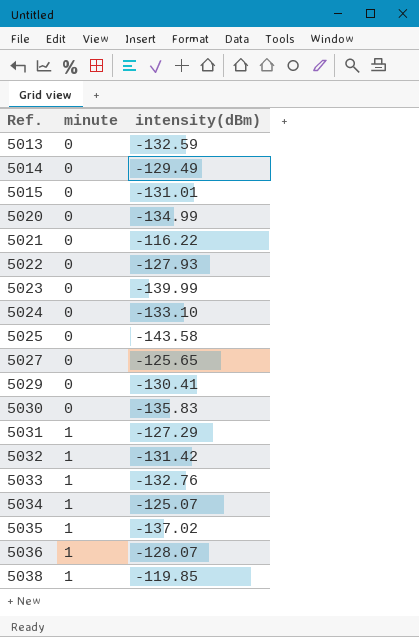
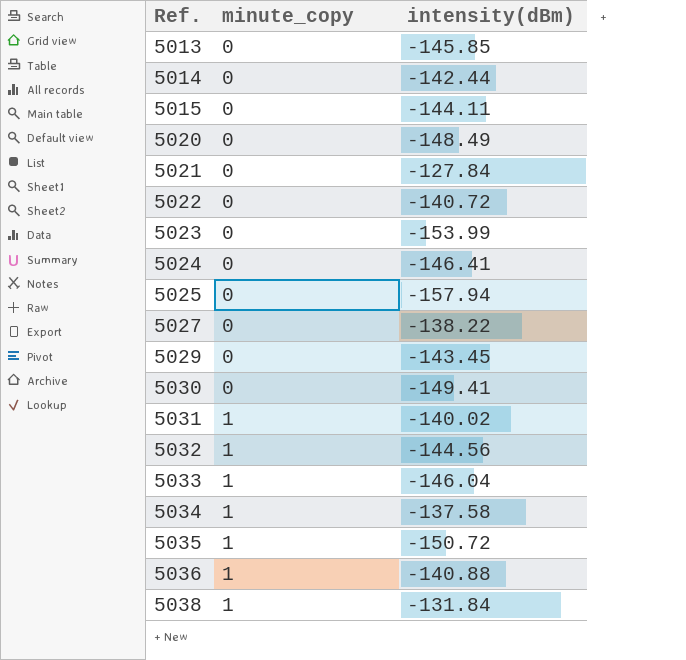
column name: minute -> minute_copy
5013 | intensity(dBm): -132.59 -> -145.85
5014 | intensity(dBm): -129.49 -> -142.44
5015 | intensity(dBm): -131.01 -> -144.11
5020 | intensity(dBm): -134.99 -> -148.49
5021 | intensity(dBm): -116.22 -> -127.84
5022 | intensity(dBm): -127.93 -> -140.72
5023 | intensity(dBm): -139.99 -> -153.99
5024 | intensity(dBm): -133.10 -> -146.41
5025 | intensity(dBm): -143.58 -> -157.94
5027 | intensity(dBm): -125.65 -> -138.22
5029 | intensity(dBm): -130.41 -> -143.45
5030 | intensity(dBm): -135.83 -> -149.41
5031 | intensity(dBm): -127.29 -> -140.02
5032 | intensity(dBm): -131.42 -> -144.56
5033 | intensity(dBm): -132.76 -> -146.04
5034 | intensity(dBm): -125.07 -> -137.58
5035 | intensity(dBm): -137.02 -> -150.72
5036 | intensity(dBm): -128.07 -> -140.88
5038 | intensity(dBm): -119.85 -> -131.84

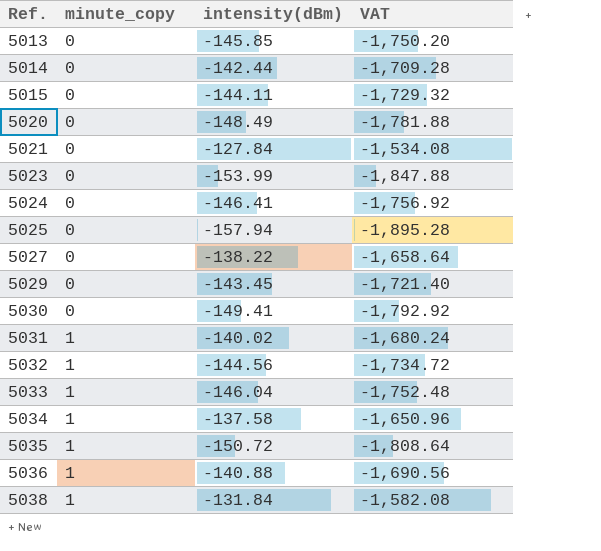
column VAT | formula: none -> [intensity(dBm)] * 12
row 5022: 0 | -140.72 -> none

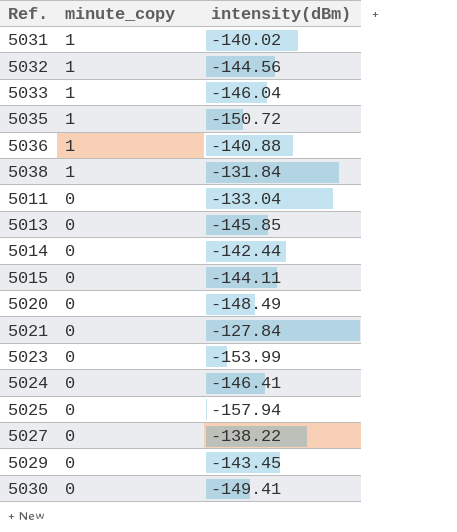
row order: Ref. ascending -> minute_copy descending
column VAT | formula: [intensity(dBm)] * 12 -> none
row 5034: 1 | -137.58 | -1,650.96 -> none
row 5011: none -> 0 | -133.04

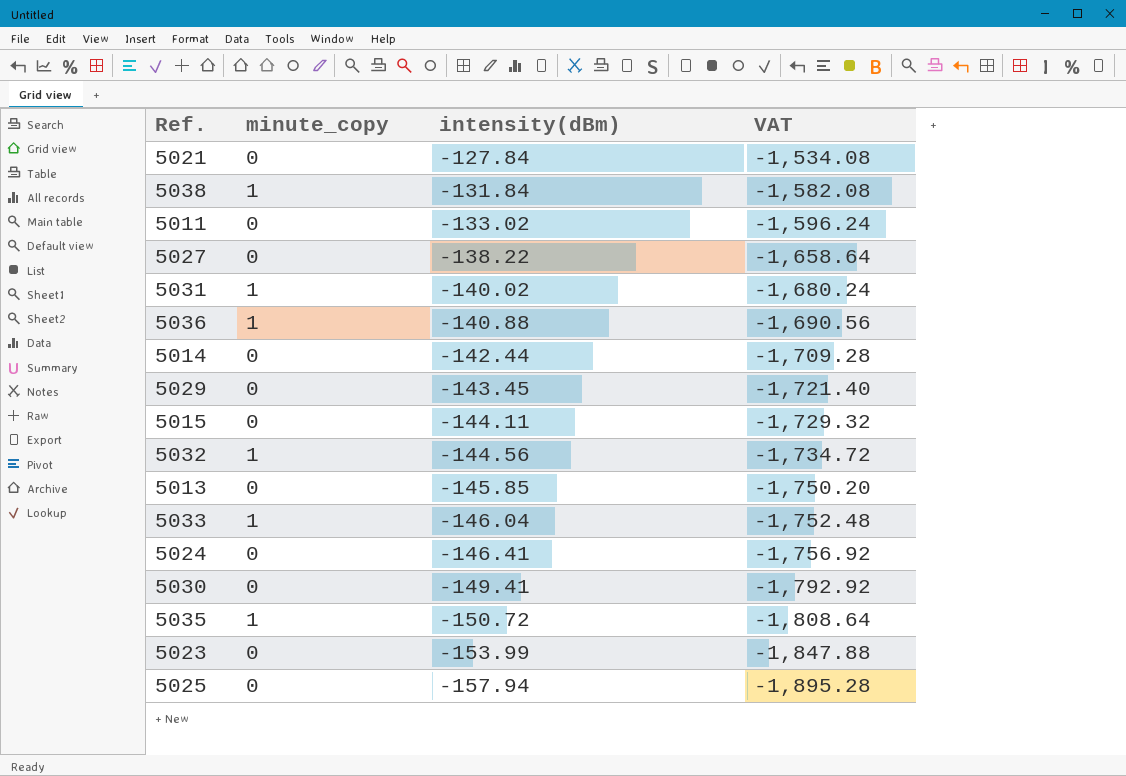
row order: minute_copy descending -> intensity(dBm) descending
column VAT | formula: none -> [intensity(dBm)] * 12
row 5020: 0 | -148.49 -> none
5011 | intensity(dBm): -133.04 -> -133.02

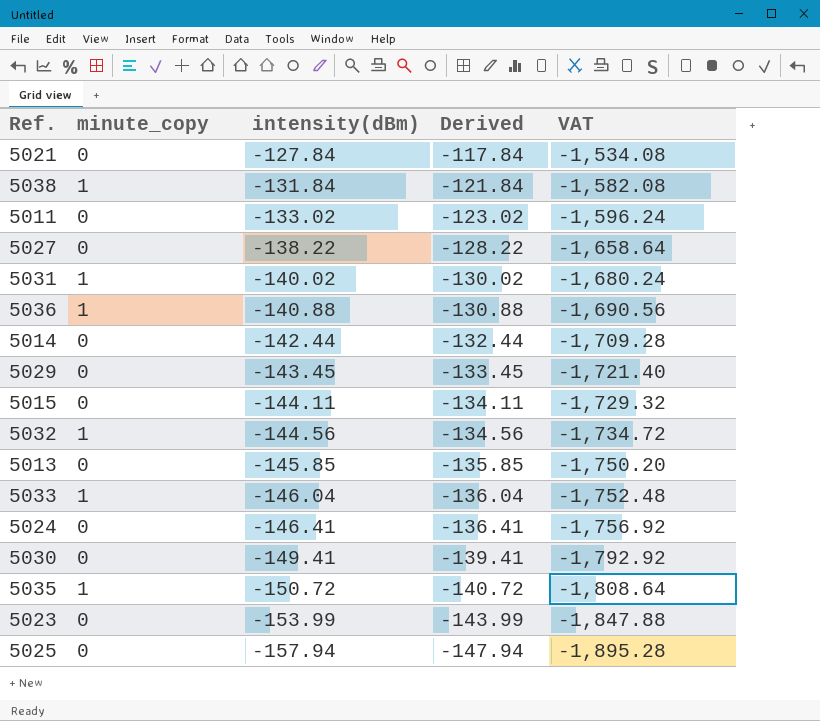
column Derived | formula: none -> [intensity(dBm)] + 10

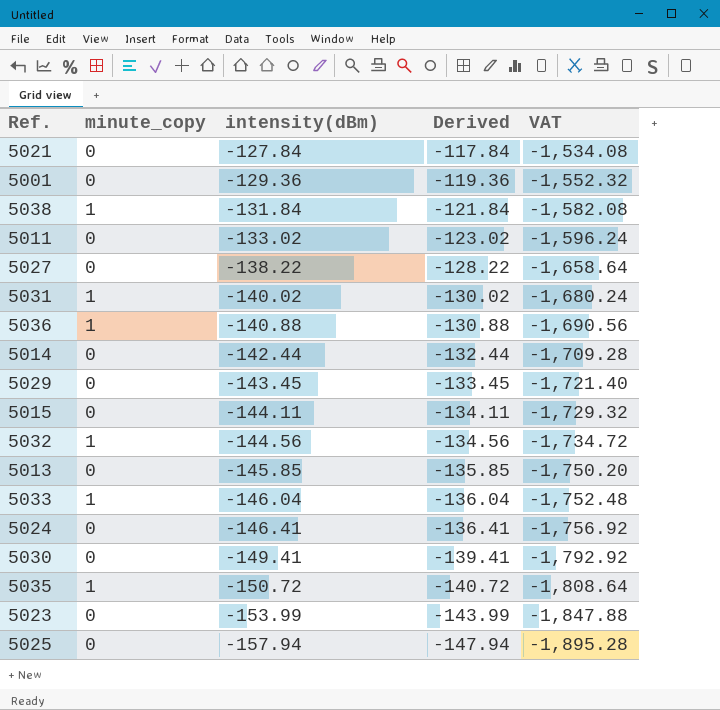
row 5001: none -> 0 | -129.36 | -119.36 | -1,552.32

